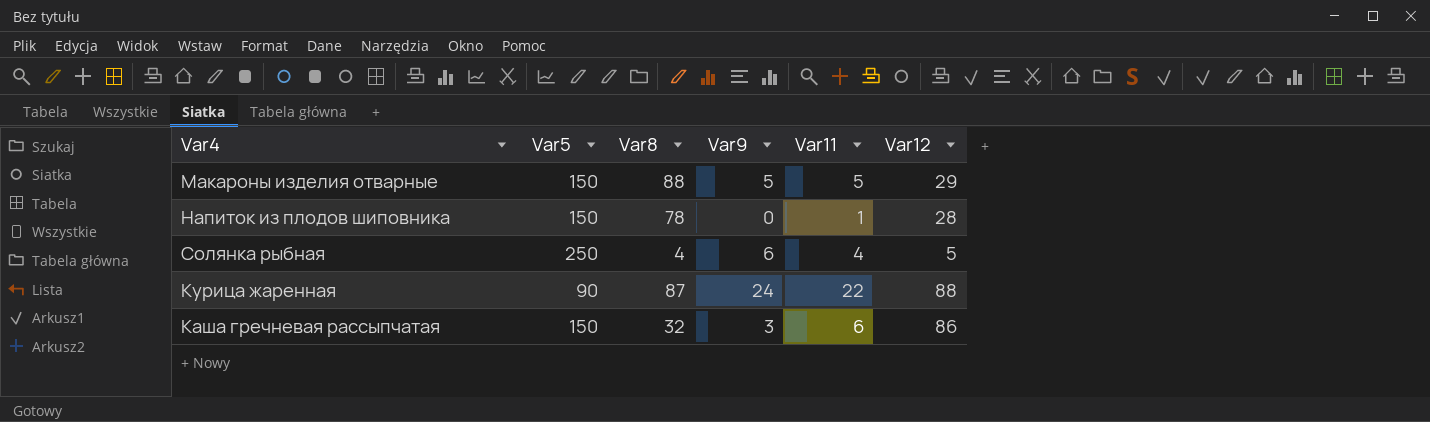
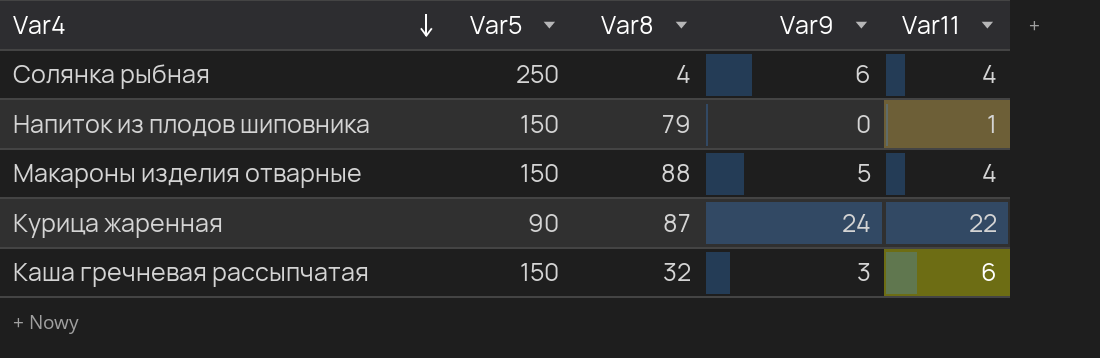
row order: none -> Var4 descending
column Var12 | position: 6 -> none
Напиток из плодов шиповника | Var8: 78 -> 79
Макароны изделия отварные | Var11: 5 -> 4

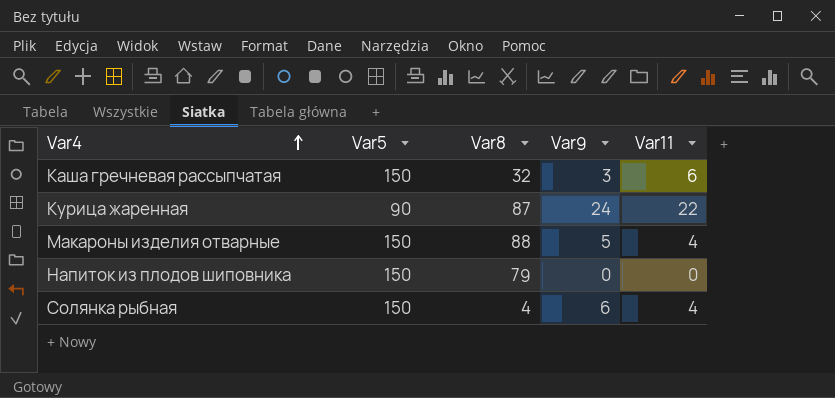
row order: Var4 descending -> Var4 ascending
Напиток из плодов шиповника | Var11: 1 -> 0
Солянка рыбная | Var5: 250 -> 150

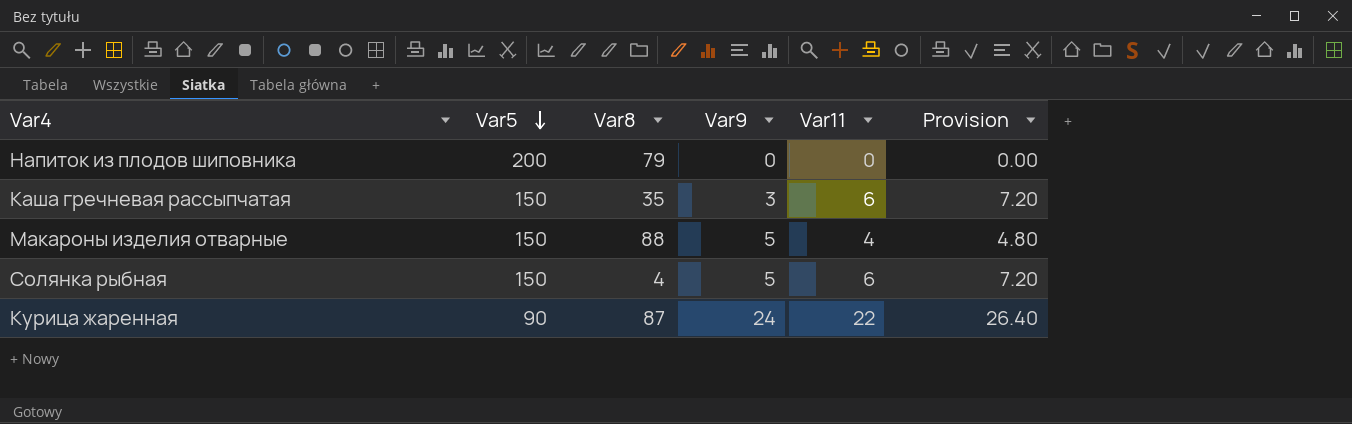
row order: Var4 ascending -> Var5 descending
column Provision | formula: none -> [Var11] * 1.2
Напиток из плодов шиповника | Var5: 150 -> 200
Каша гречневая рассыпчатая | Var8: 32 -> 35
Солянка рыбная | Var9: 6 -> 5
Солянка рыбная | Var11: 4 -> 6

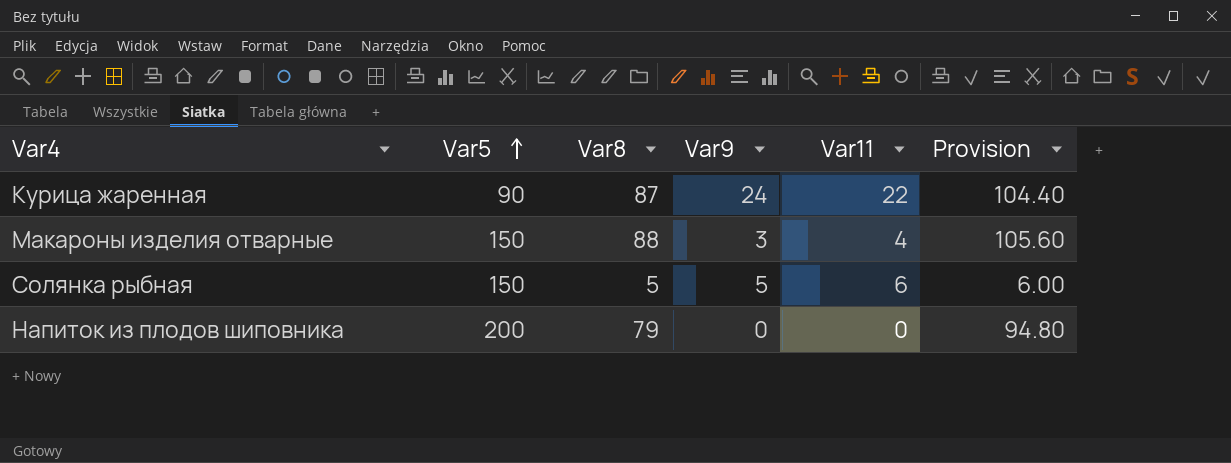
row order: Var5 descending -> Var5 ascending
column Provision | formula: [Var11] * 1.2 -> [Var8] * 1.2
row Каша гречневая рассыпчатая: 150 | 35 | 3 | 6 | 7.20 -> none
Макароны изделия отварные | Var9: 5 -> 3
Солянка рыбная | Var8: 4 -> 5

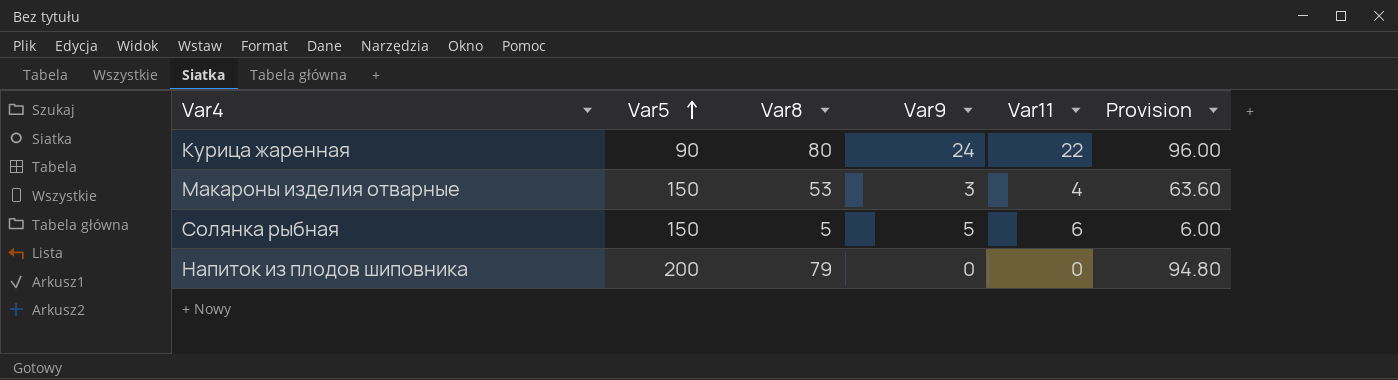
Курица жаренная | Var8: 87 -> 80
Курица жаренная | Provision: 104.40 -> 96.00
Макароны изделия отварные | Var8: 88 -> 53
Макароны изделия отварные | Provision: 105.60 -> 63.60

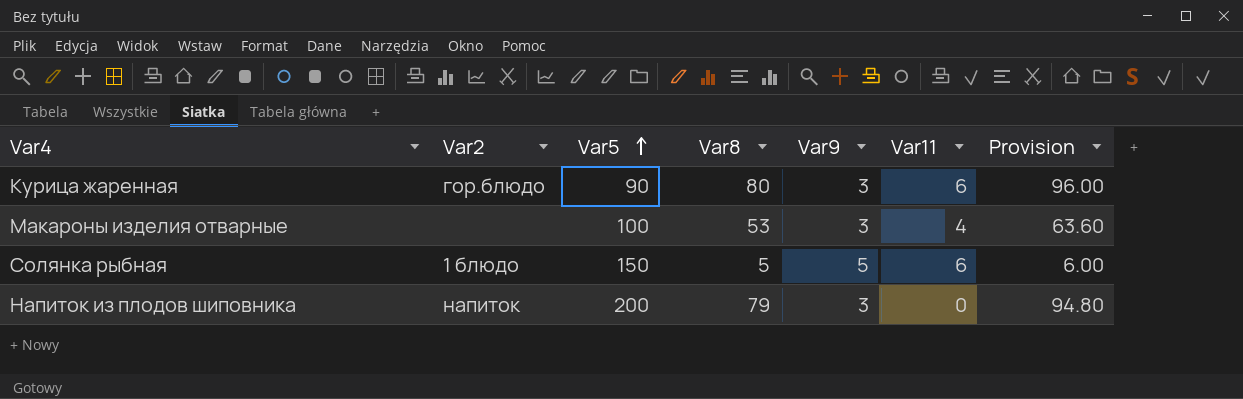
column Var2 | position: none -> 2
Курица жаренная | Var9: 24 -> 3
Курица жаренная | Var11: 22 -> 6
Макароны изделия отварные | Var5: 150 -> 100
Напиток из плодов шиповника | Var9: 0 -> 3

